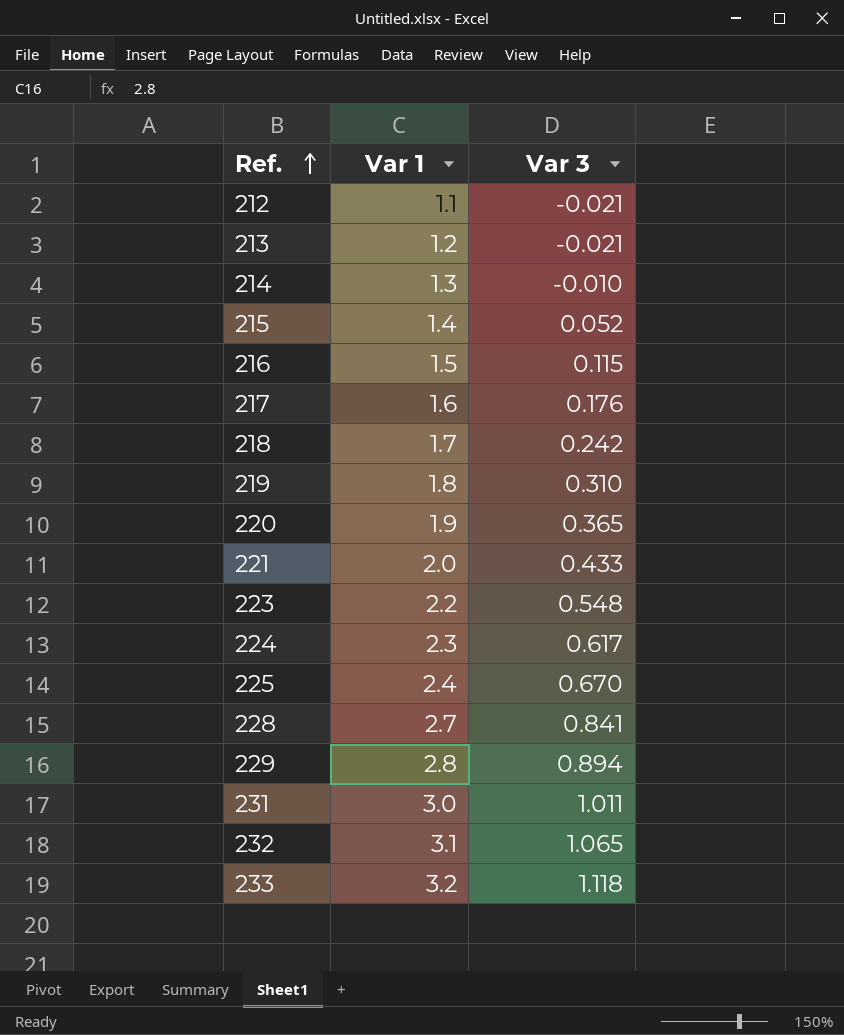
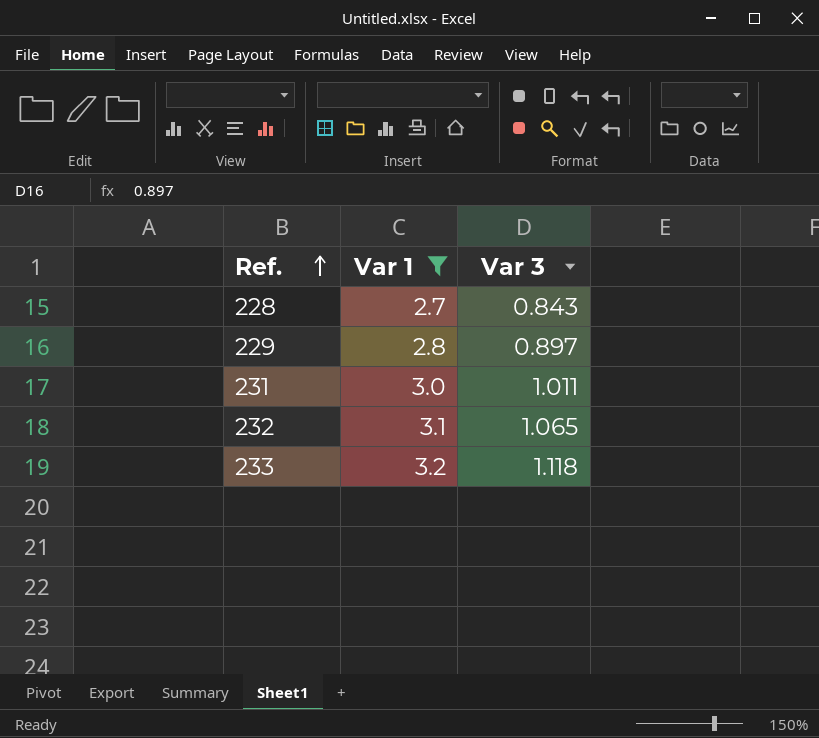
filter: none -> Var 1 >= 2.7
228 | Var 3: 0.841 -> 0.843
229 | Var 3: 0.894 -> 0.897

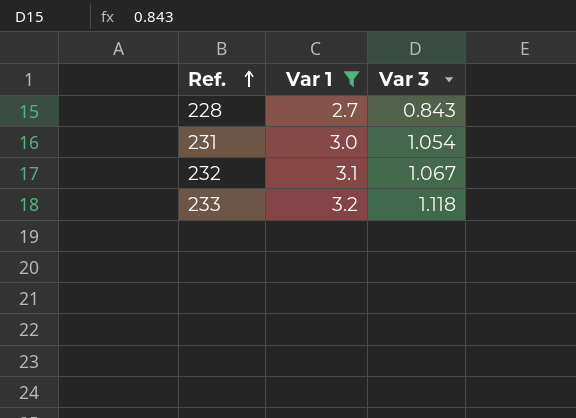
row 229: 2.8 | 0.897 -> none
231 | Var 3: 1.011 -> 1.054
232 | Var 3: 1.065 -> 1.067

